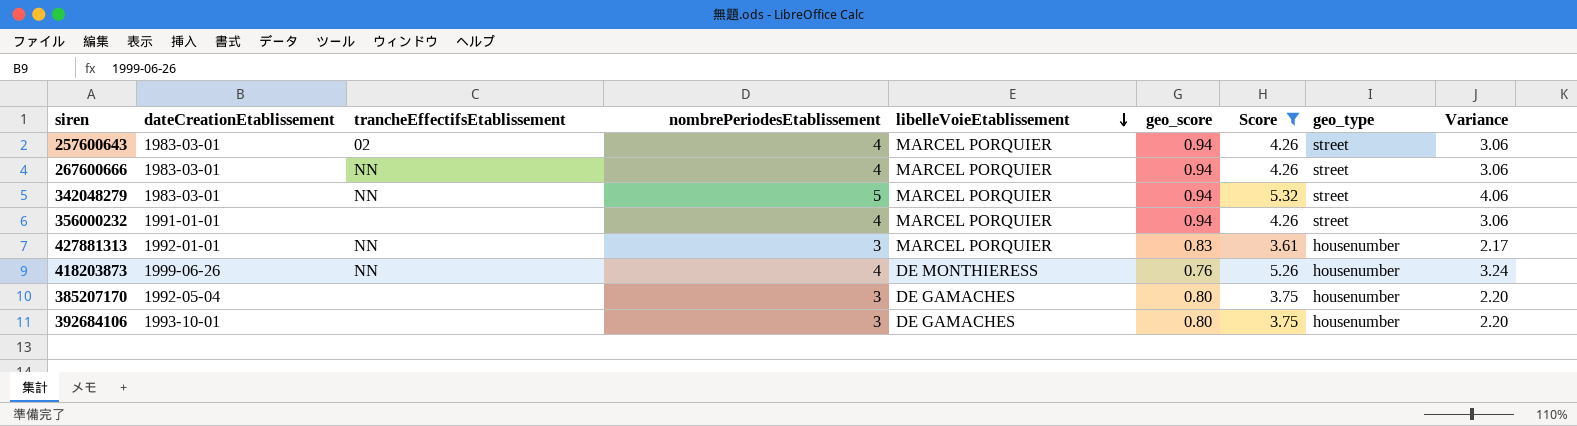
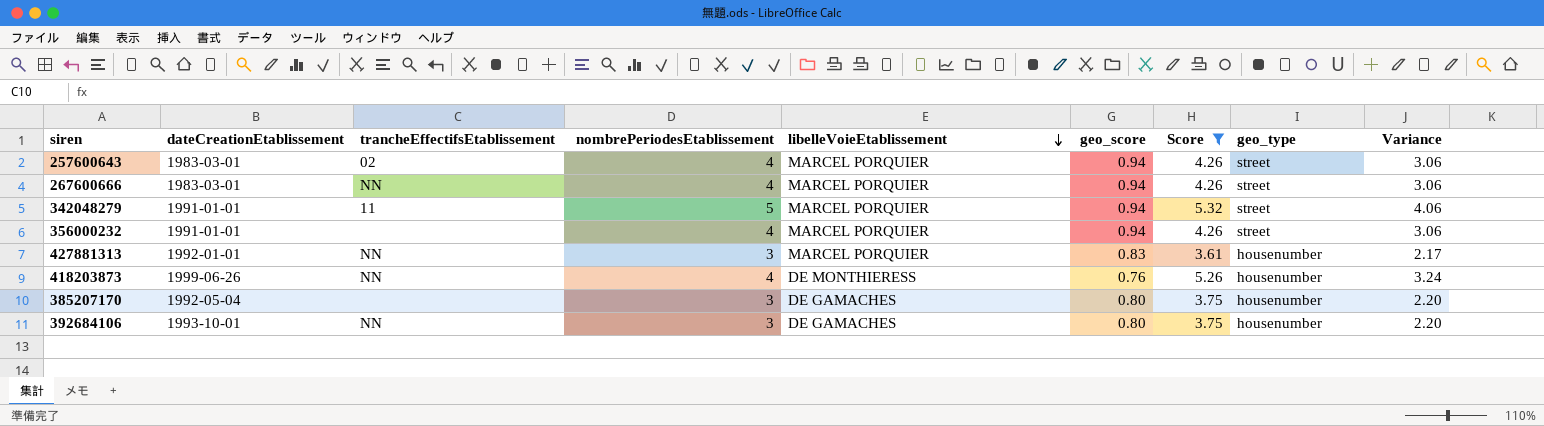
342048279 | dateCreationEtablissement: 1983-03-01 -> 1991-01-01
342048279 | trancheEffectifsEtablissement: NN -> 11
392684106 | trancheEffectifsEtablissement: none -> NN

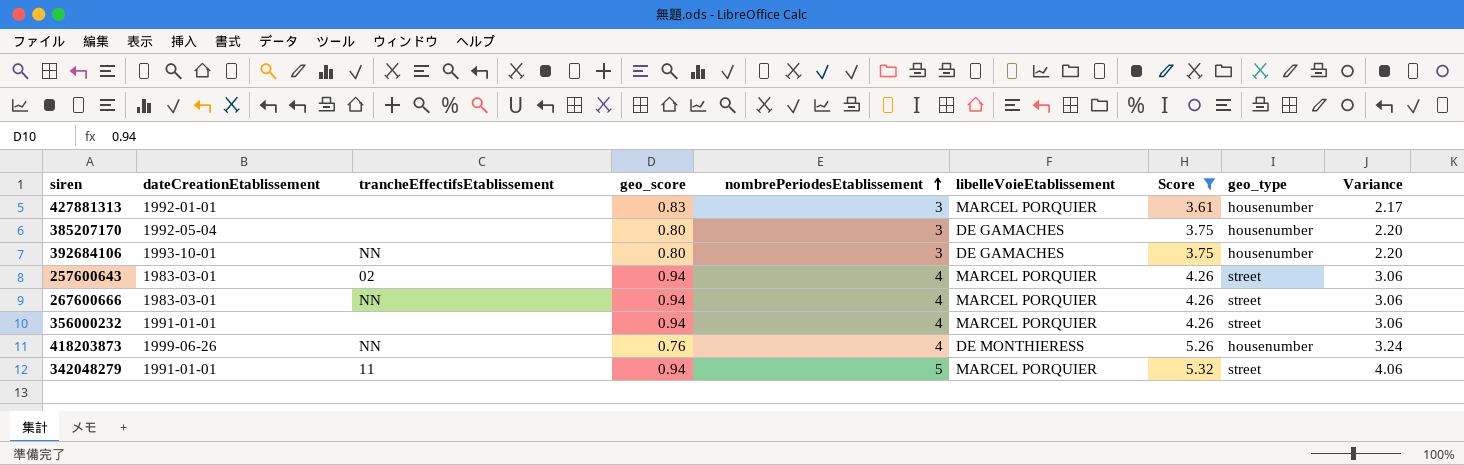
row order: libelleVoieEtablissement descending -> nombrePeriodesEtablissement ascending
column geo_score | position: 6 -> 4
427881313 | trancheEffectifsEtablissement: NN -> none

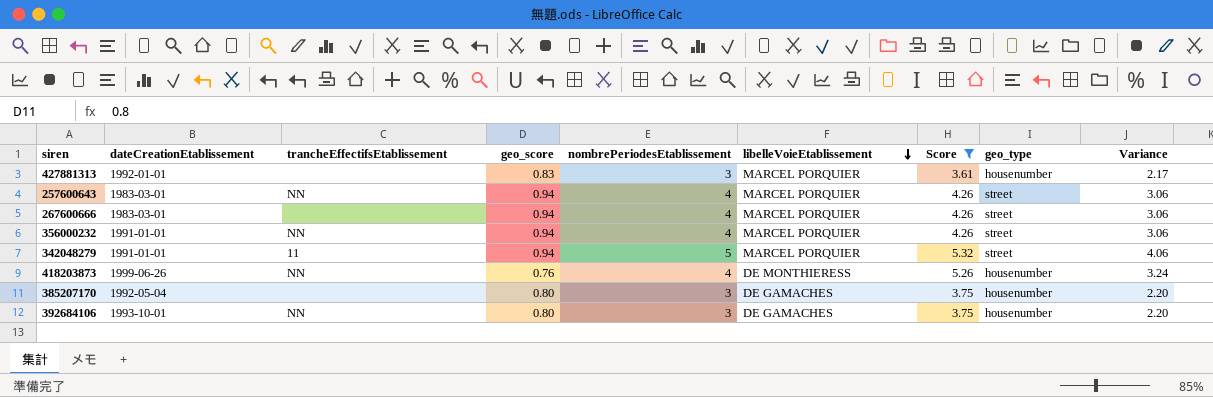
row order: nombrePeriodesEtablissement ascending -> libelleVoieEtablissement descending
257600643 | trancheEffectifsEtablissement: 02 -> NN
267600666 | trancheEffectifsEtablissement: NN -> none
356000232 | trancheEffectifsEtablissement: none -> NN

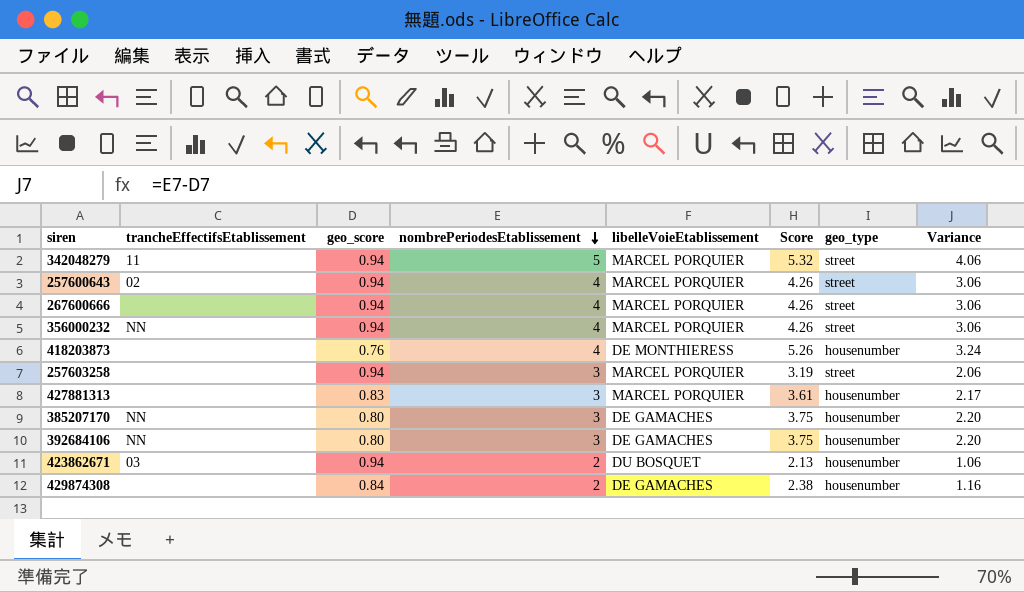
filter: Score >= 3.61 -> none
row order: libelleVoieEtablissement descending -> nombrePeriodesEtablissement descending
column dateCreationEtablissement | position: 2 -> none
257600643 | trancheEffectifsEtablissement: NN -> 02
418203873 | trancheEffectifsEtablissement: NN -> none
385207170 | trancheEffectifsEtablissement: none -> NN

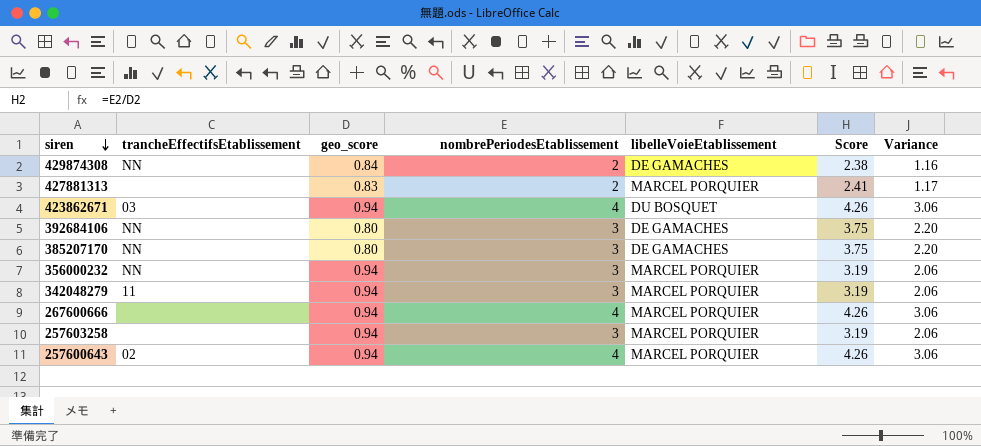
row order: nombrePeriodesEtablissement descending -> siren descending
column geo_type | position: 7 -> none
row 418203873: none | 0.76 | 4 | DE MONTHIERESS | 5.26 | housenumber | 3.24 -> none
429874308 | trancheEffectifsEtablissement: none -> NN
427881313 | nombrePeriodesEtablissement: 3 -> 2
427881313 | Score: 3.61 -> 2.41
427881313 | Variance: 2.17 -> 1.17
423862671 | nombrePeriodesEtablissement: 2 -> 4
423862671 | Score: 2.13 -> 4.26
423862671 | Variance: 1.06 -> 3.06
356000232 | nombrePeriodesEtablissement: 4 -> 3
356000232 | Score: 4.26 -> 3.19
356000232 | Variance: 3.06 -> 2.06
342048279 | nombrePeriodesEtablissement: 5 -> 3
342048279 | Score: 5.32 -> 3.19
342048279 | Variance: 4.06 -> 2.06

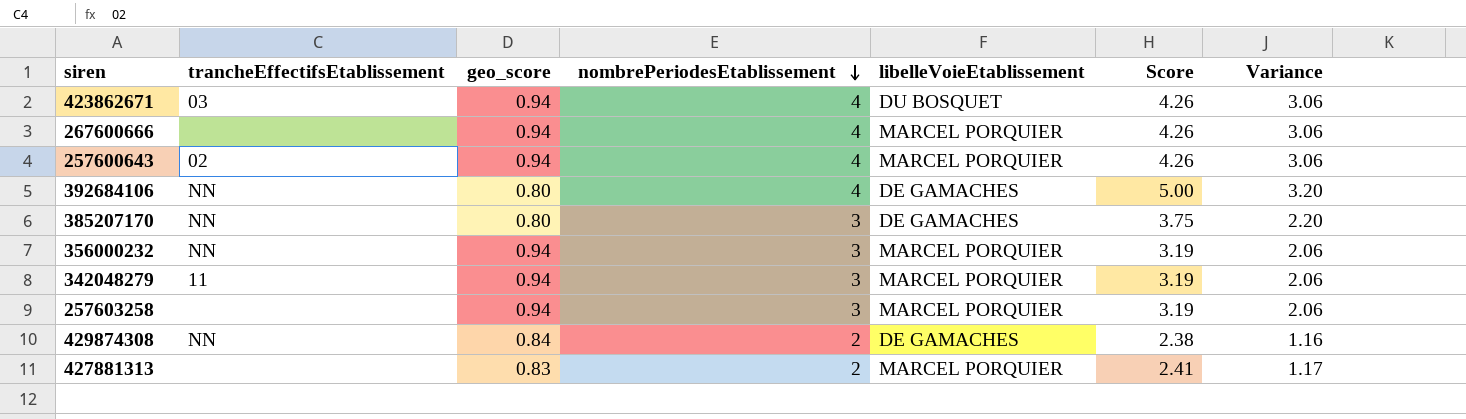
row order: siren descending -> nombrePeriodesEtablissement descending
392684106 | nombrePeriodesEtablissement: 3 -> 4
392684106 | Score: 3.75 -> 5.00
392684106 | Variance: 2.20 -> 3.20

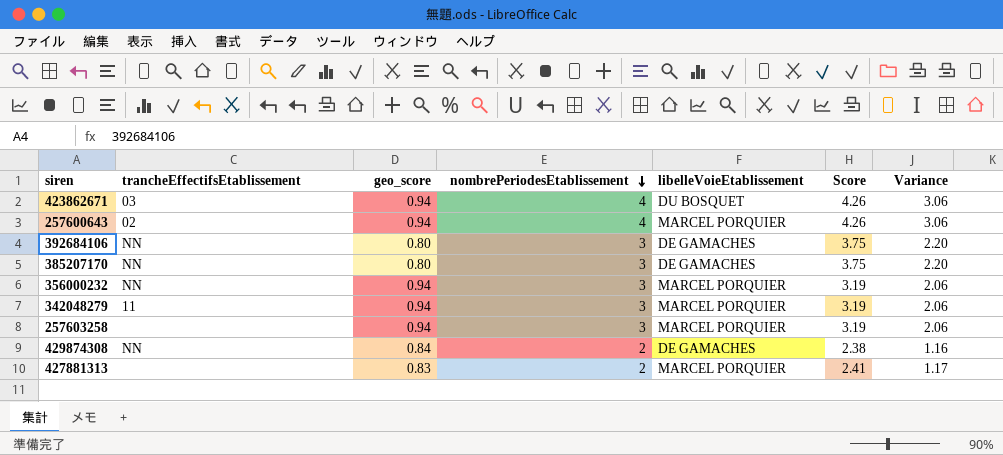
row 267600666: none | 0.94 | 4 | MARCEL PORQUIER | 4.26 | 3.06 -> none
392684106 | nombrePeriodesEtablissement: 4 -> 3
392684106 | Score: 5.00 -> 3.75
392684106 | Variance: 3.20 -> 2.20

